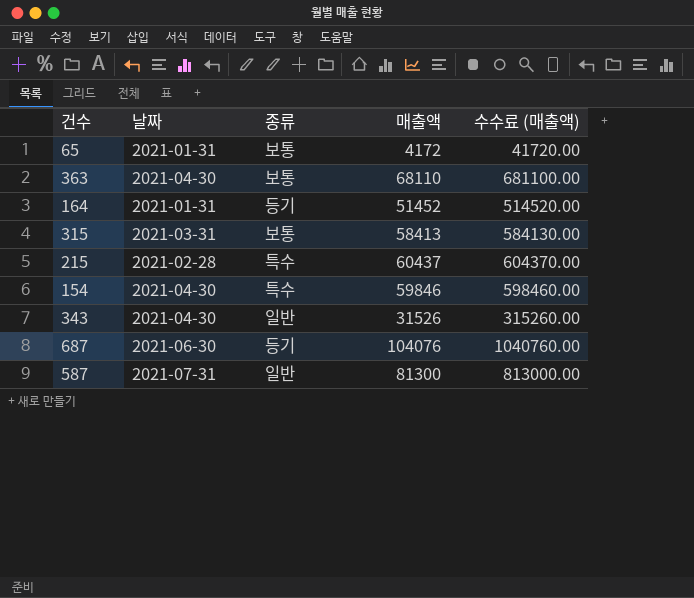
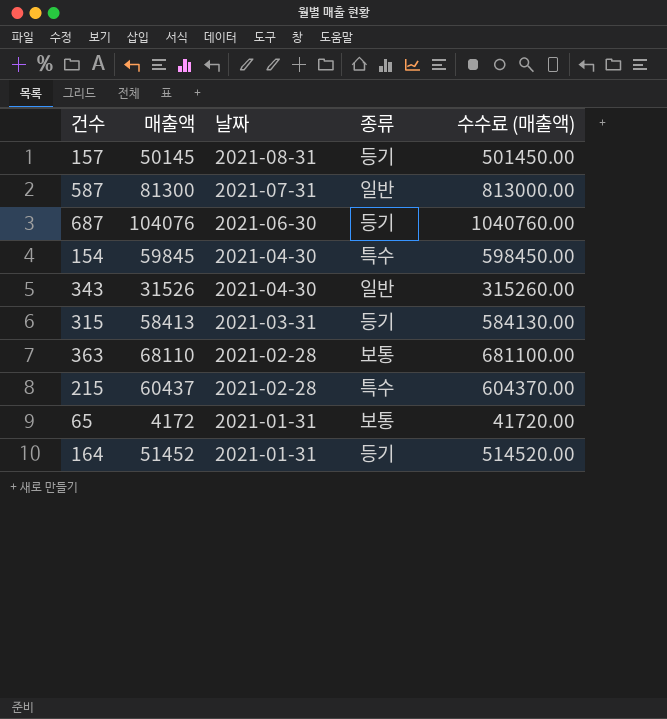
row order: none -> 날짜 descending
column 매출액 | position: 4 -> 2
row 157: none -> 50145 | 2021-08-31 | 등기 | 501450.00
154 | 매출액: 59846 -> 59845
154 | 수수료 (매출액): 598460.00 -> 598450.00
315 | 종류: 보통 -> 등기
363 | 날짜: 2021-04-30 -> 2021-02-28

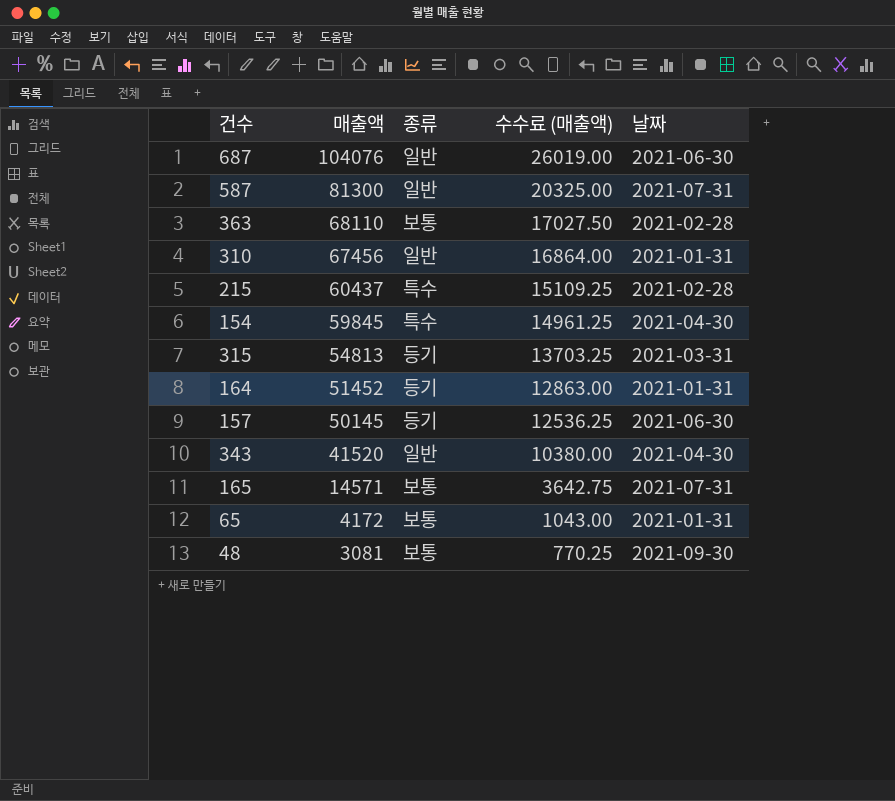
row order: 날짜 descending -> 매출액 descending
column 수수료 (매출액) | formula: [매출액] * 10 -> [매출액] * 0.25
column 날짜 | position: 3 -> 5
687 | 종류: 등기 -> 일반
row 310: none -> 67456 | 일반 | 16864.00 | 2021-01-31
315 | 매출액: 58413 -> 54813
157 | 날짜: 2021-08-31 -> 2021-06-30
343 | 매출액: 31526 -> 41520
row 165: none -> 14571 | 보통 | 3642.75 | 2021-07-31
row 48: none -> 3081 | 보통 | 770.25 | 2021-09-30

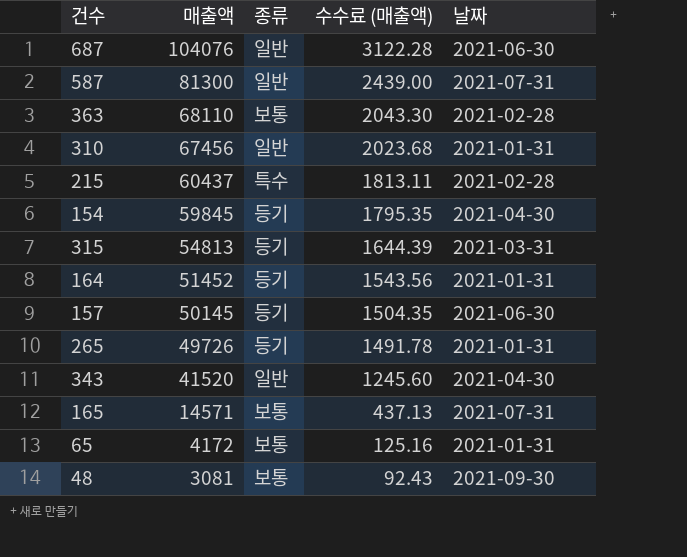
column 수수료 (매출액) | formula: [매출액] * 0.25 -> [매출액] * 0.03
154 | 종류: 특수 -> 등기
row 265: none -> 49726 | 등기 | 1491.78 | 2021-01-31

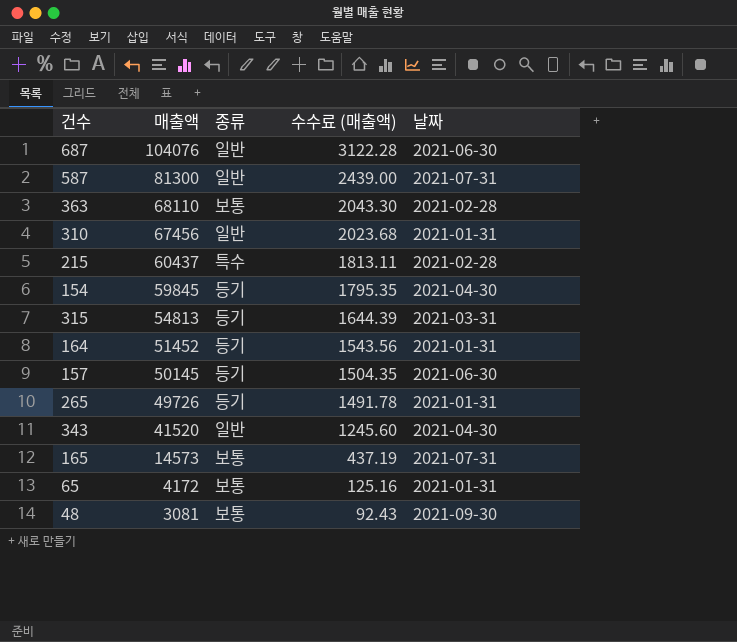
165 | 매출액: 14571 -> 14573
165 | 수수료 (매출액): 437.13 -> 437.19

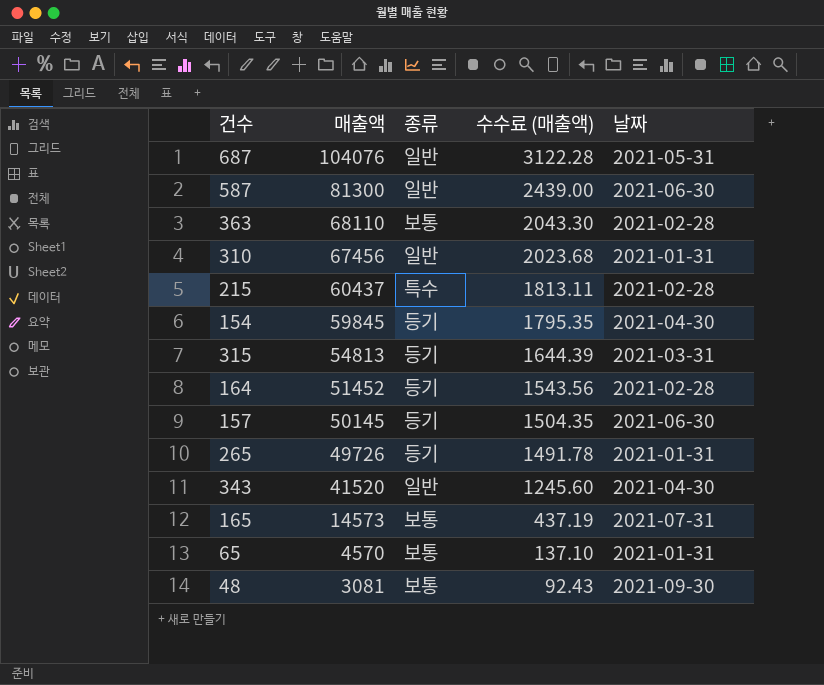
687 | 날짜: 2021-06-30 -> 2021-05-31
587 | 날짜: 2021-07-31 -> 2021-06-30
164 | 날짜: 2021-01-31 -> 2021-02-28
65 | 매출액: 4172 -> 4570
65 | 수수료 (매출액): 125.16 -> 137.10

